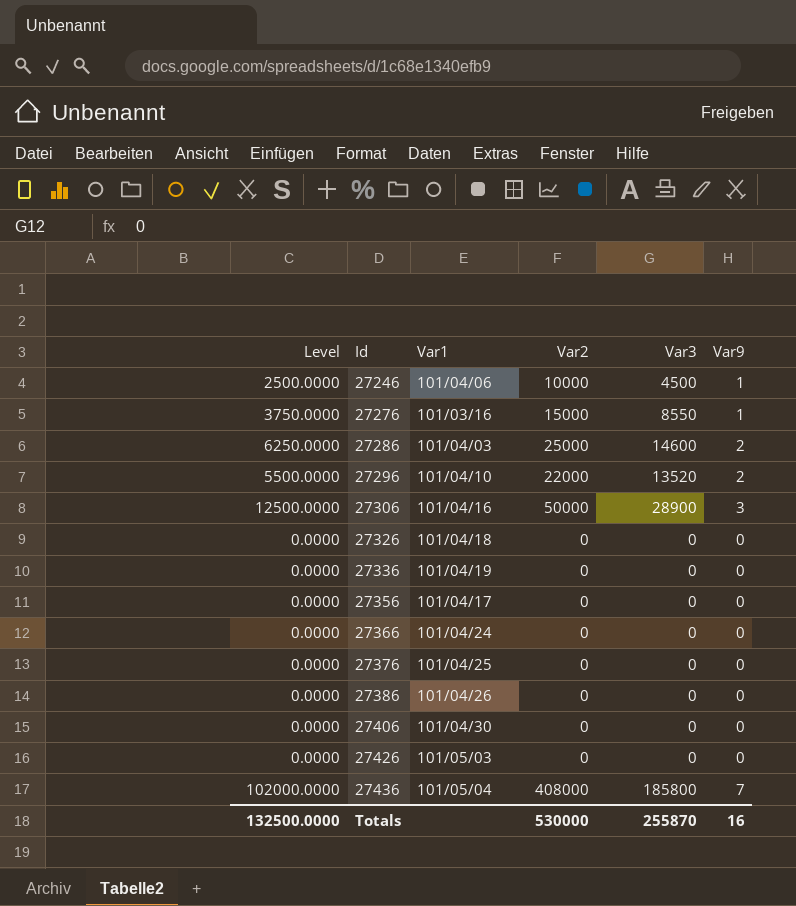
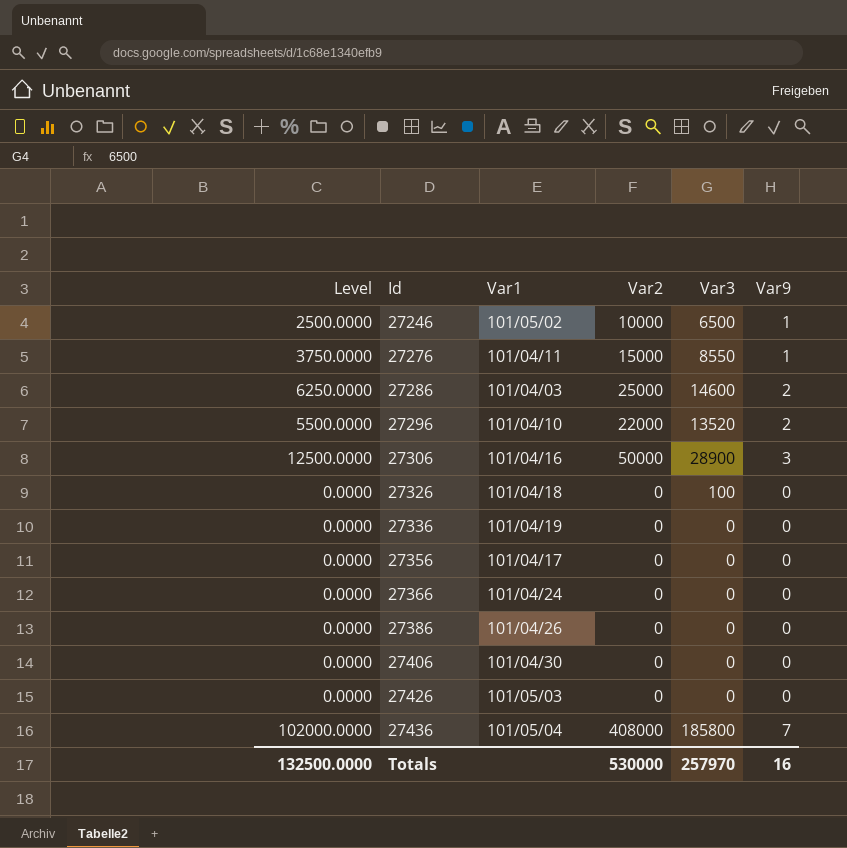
row 27376: 0.0000 | 101/04/25 | 0 | 0 | 0 -> none
27246 | Var1: 101/04/06 -> 101/05/02
27246 | Var3: 4500 -> 6500
27276 | Var1: 101/03/16 -> 101/04/11
27326 | Var3: 0 -> 100
Totals | Var3: 255870 -> 257970

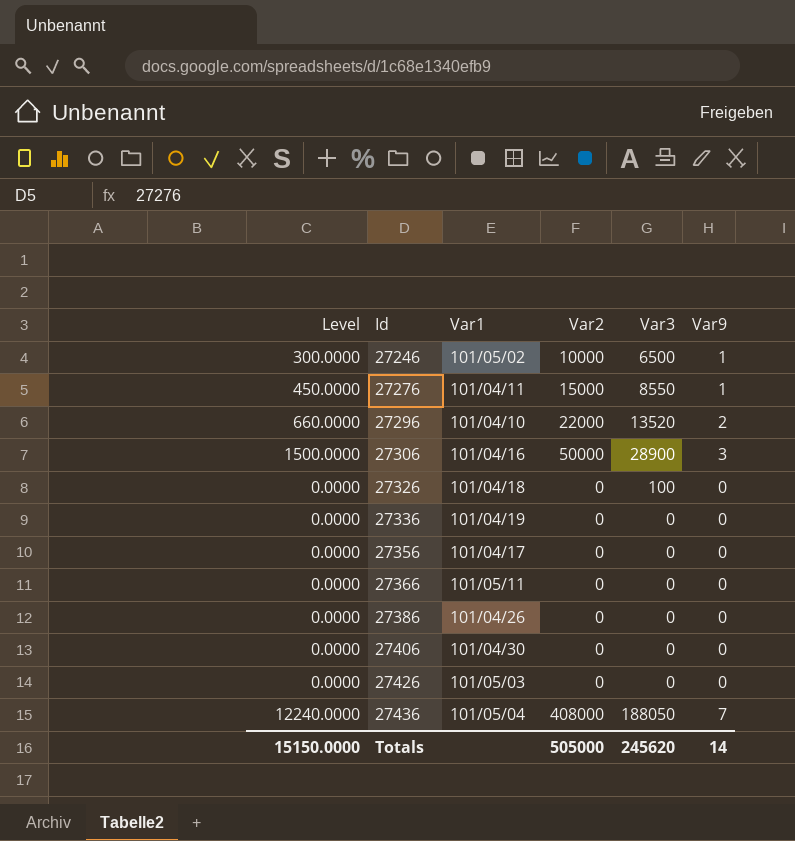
column Level | formula: [Var2] * 0.25 -> [Var2] * 0.03
row 27286: 6250.0000 | 101/04/03 | 25000 | 14600 | 2 -> none
27366 | Var1: 101/04/24 -> 101/05/11
27436 | Var3: 185800 -> 188050
Totals | Level: 132500.0000 -> 15150.0000
Totals | Var2: 530000 -> 505000
Totals | Var3: 257970 -> 245620
Totals | Var9: 16 -> 14

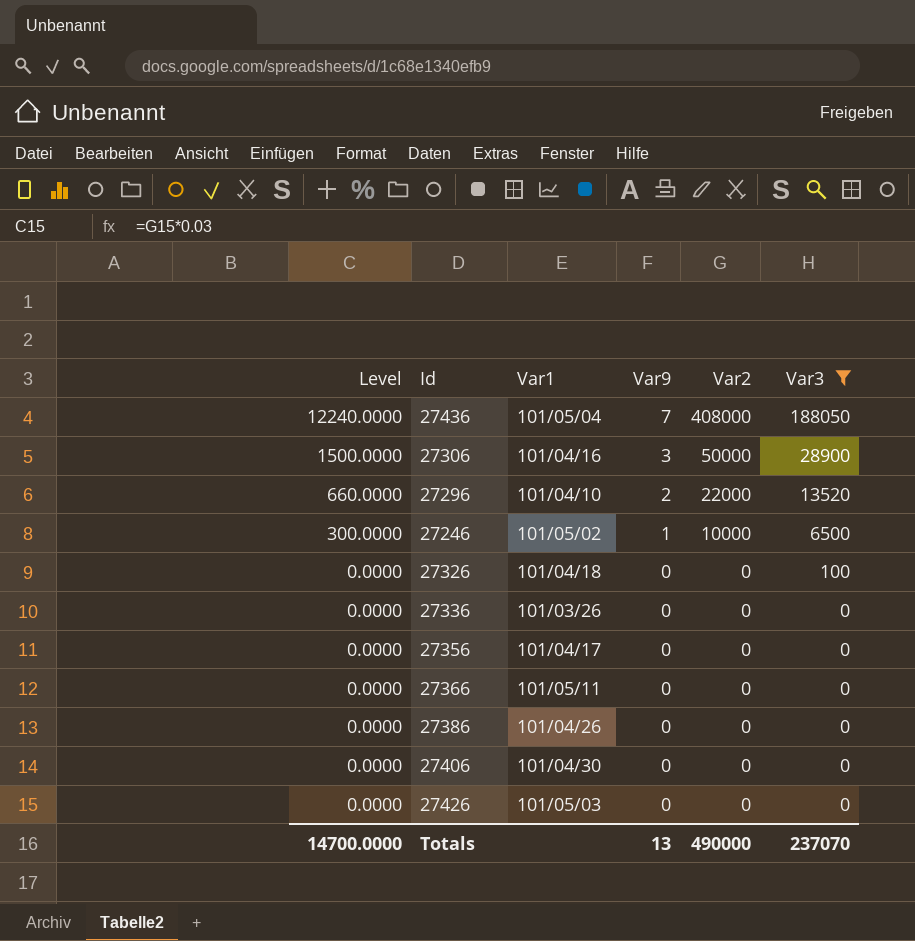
filter: none -> Var3 != 8550
row order: Id ascending -> Level descending
column Var9 | position: 6 -> 4
27336 | Var1: 101/04/19 -> 101/03/26
Totals | Level: 15150.0000 -> 14700.0000
Totals | Var9: 14 -> 13
Totals | Var2: 505000 -> 490000
Totals | Var3: 245620 -> 237070

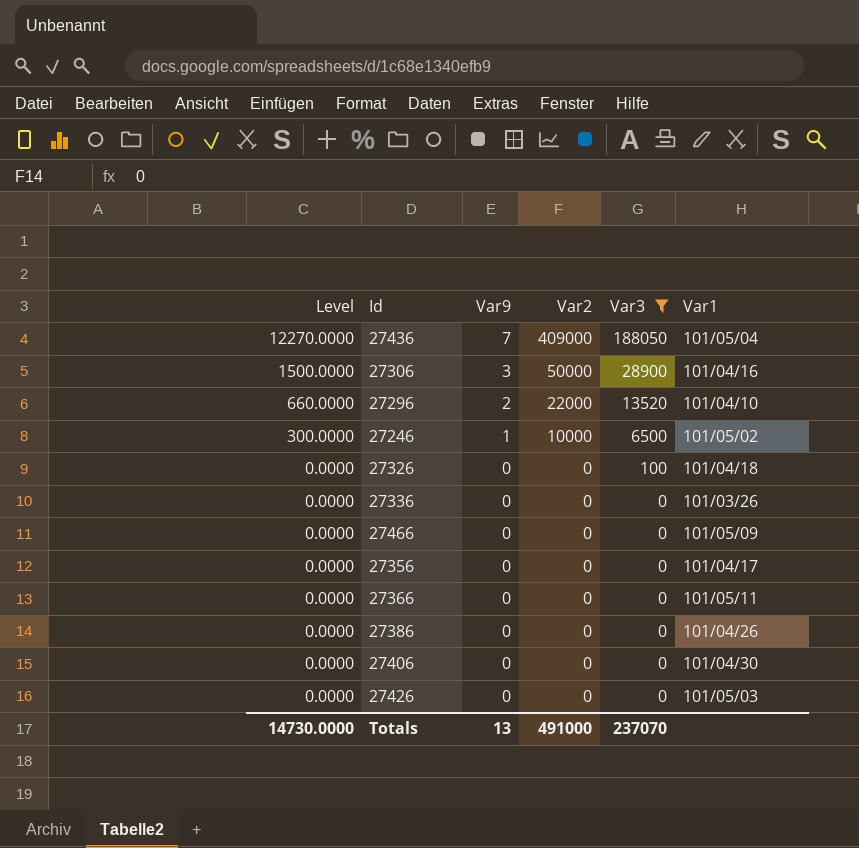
column Var1 | position: 3 -> 6
27436 | Level: 12240.0000 -> 12270.0000
27436 | Var2: 408000 -> 409000
row 27466: none -> 0.0000 | 0 | 0 | 0 | 101/05/09
Totals | Level: 14700.0000 -> 14730.0000
Totals | Var2: 490000 -> 491000

